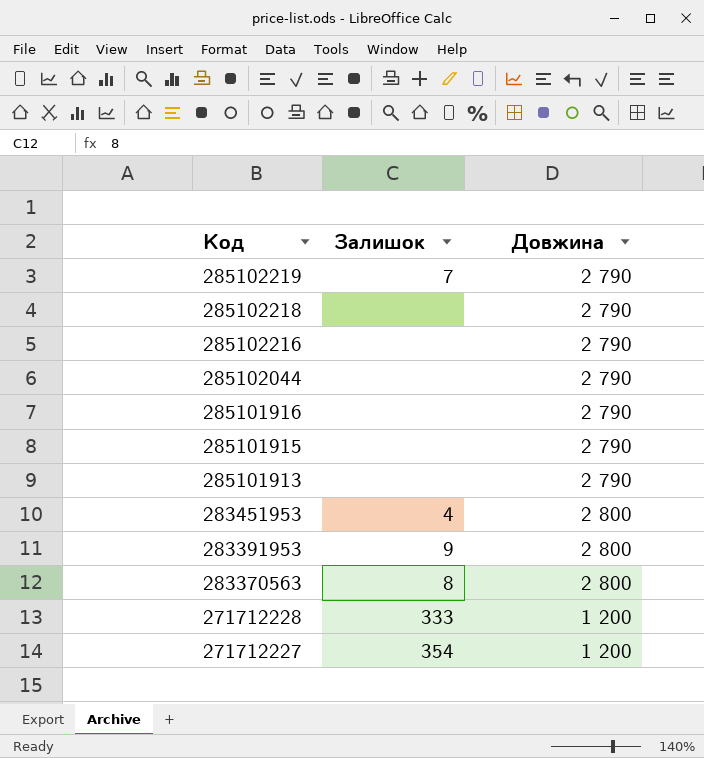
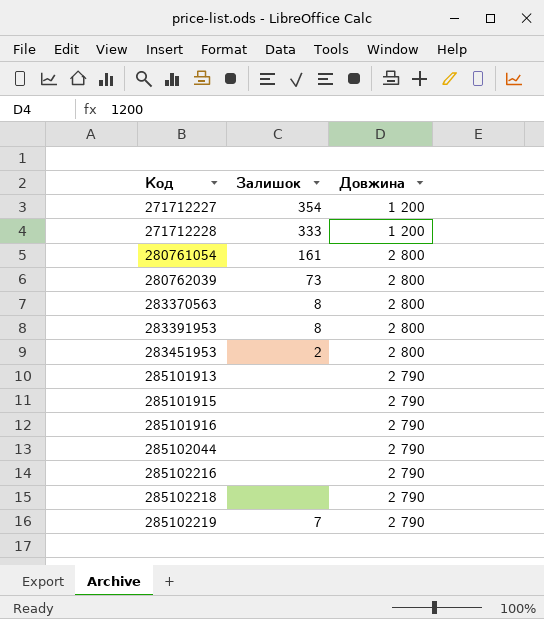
row order: Код descending -> Код ascending
row 280761054: none -> 161 | 2 800
row 280762039: none -> 73 | 2 800
283391953 | Залишок: 9 -> 8
283451953 | Залишок: 4 -> 2

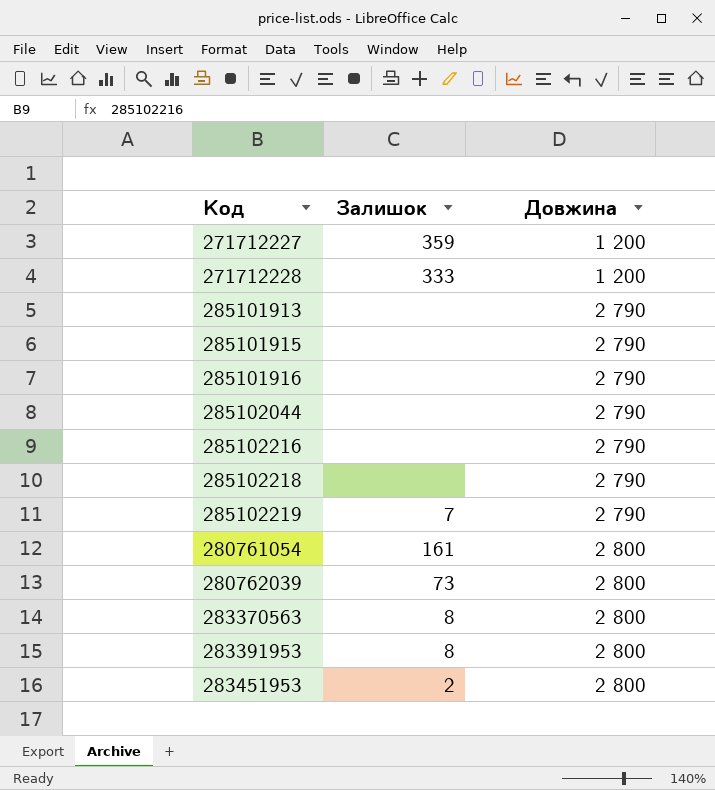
row order: Код ascending -> Довжина ascending
271712227 | Залишок: 354 -> 359

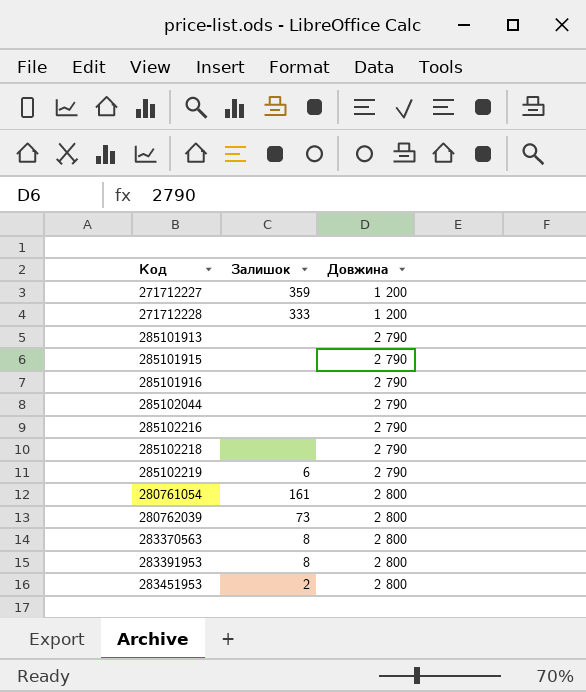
285102219 | Залишок: 7 -> 6

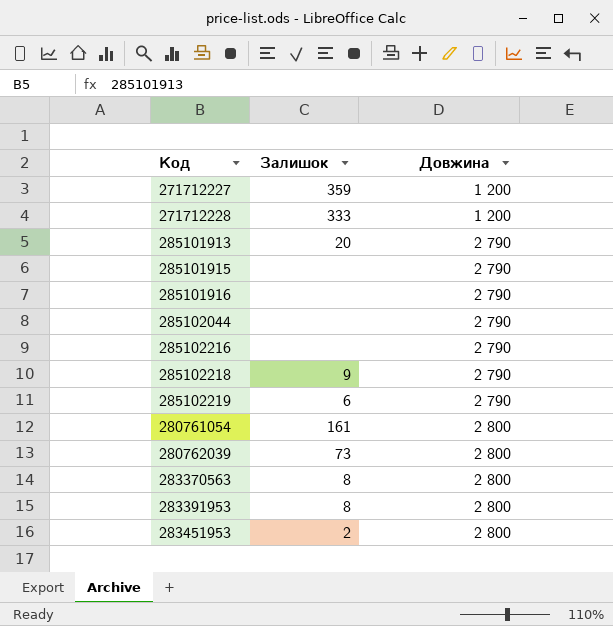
285101913 | Залишок: none -> 20
285102218 | Залишок: none -> 9

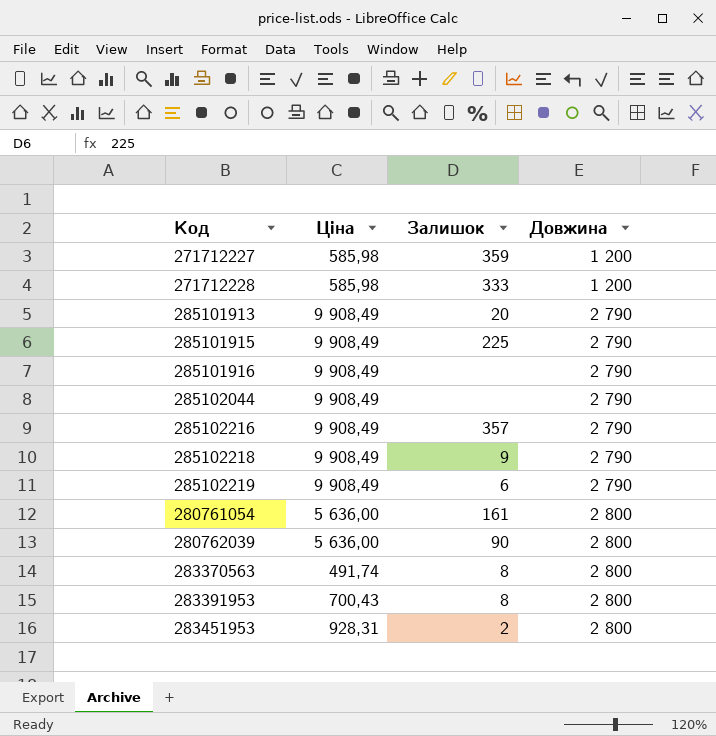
column Ціна | position: none -> 2
285101915 | Залишок: none -> 225
285102216 | Залишок: none -> 357
280762039 | Залишок: 73 -> 90

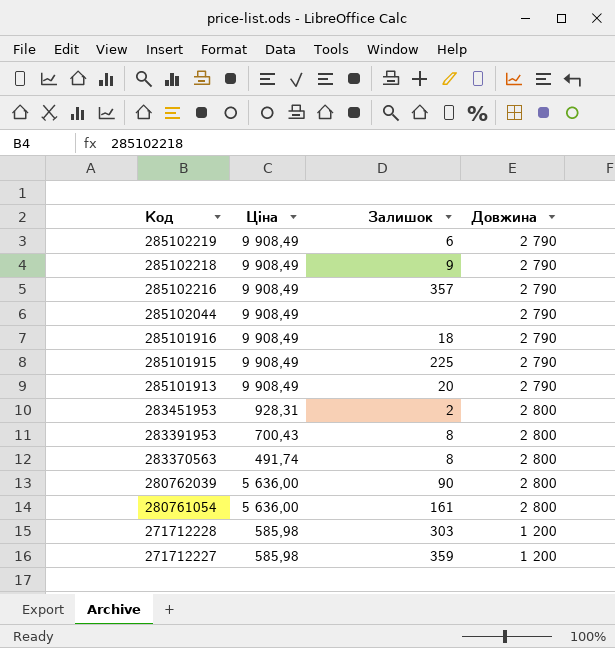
row order: Довжина ascending -> Код descending
285101916 | Залишок: none -> 18
271712228 | Залишок: 333 -> 303

